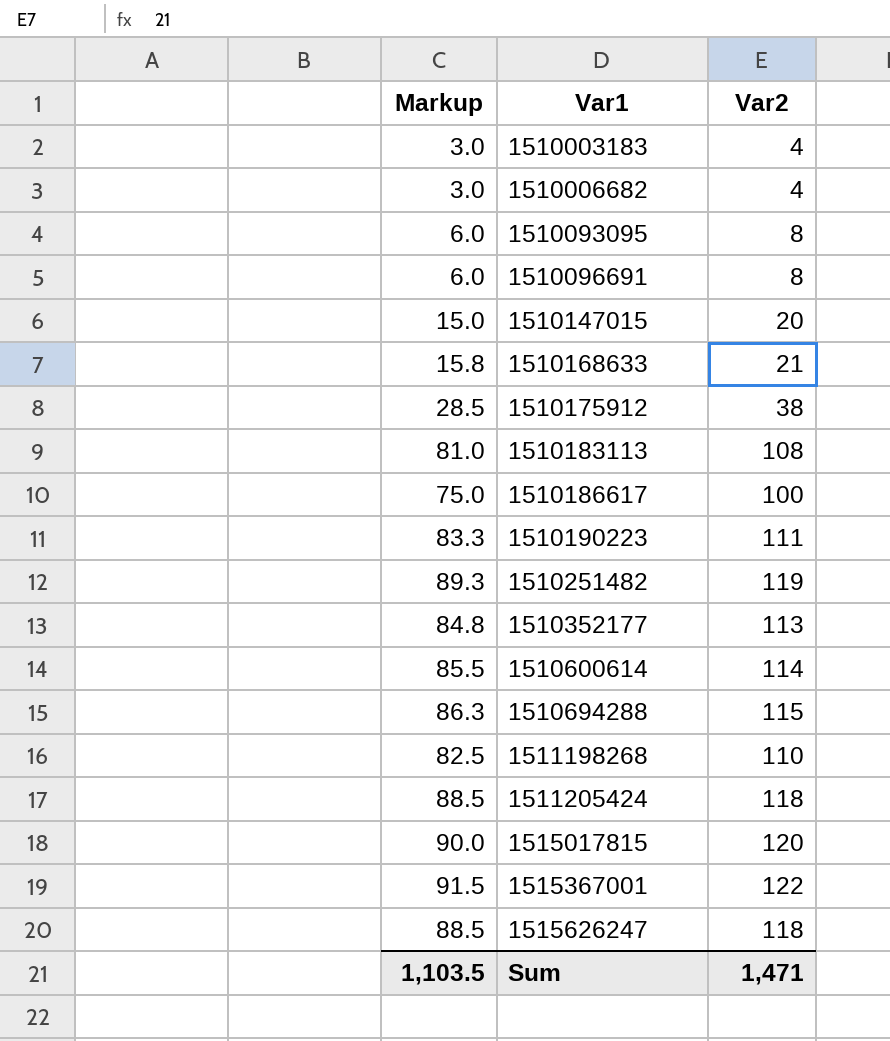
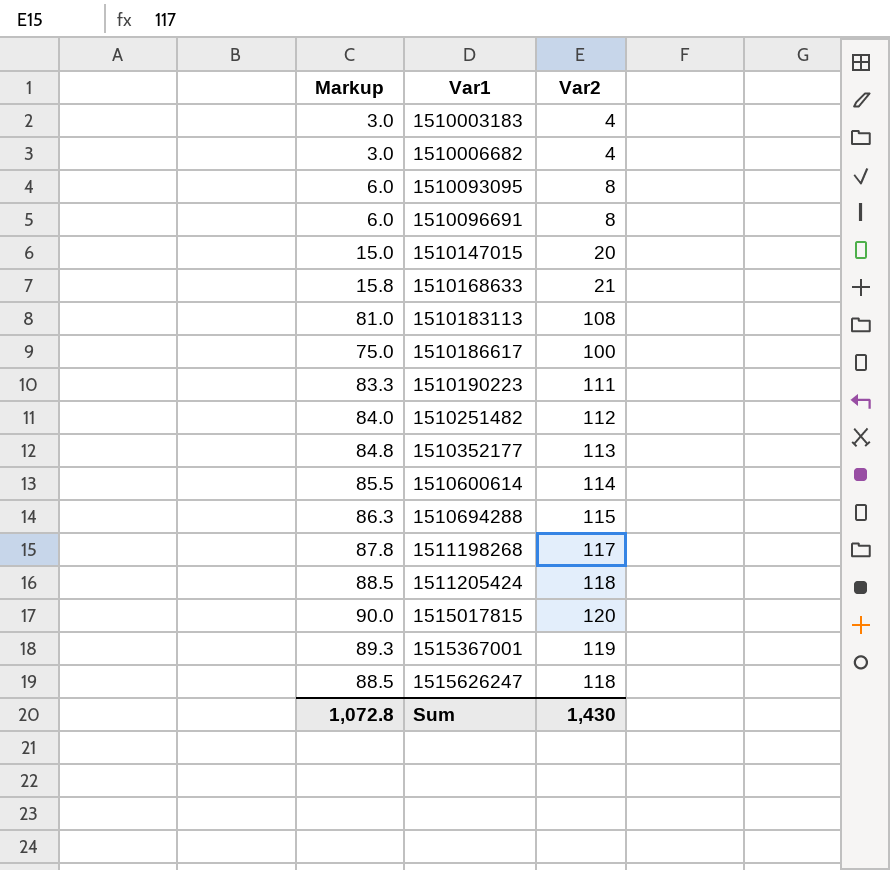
row 1510175912: 28.5 | 38 -> none
1510251482 | Markup: 89.3 -> 84.0
1510251482 | Var2: 119 -> 112
1511198268 | Markup: 82.5 -> 87.8
1511198268 | Var2: 110 -> 117
1515367001 | Markup: 91.5 -> 89.3
1515367001 | Var2: 122 -> 119
Sum | Markup: 1,103.5 -> 1,072.8
Sum | Var2: 1,471 -> 1,430

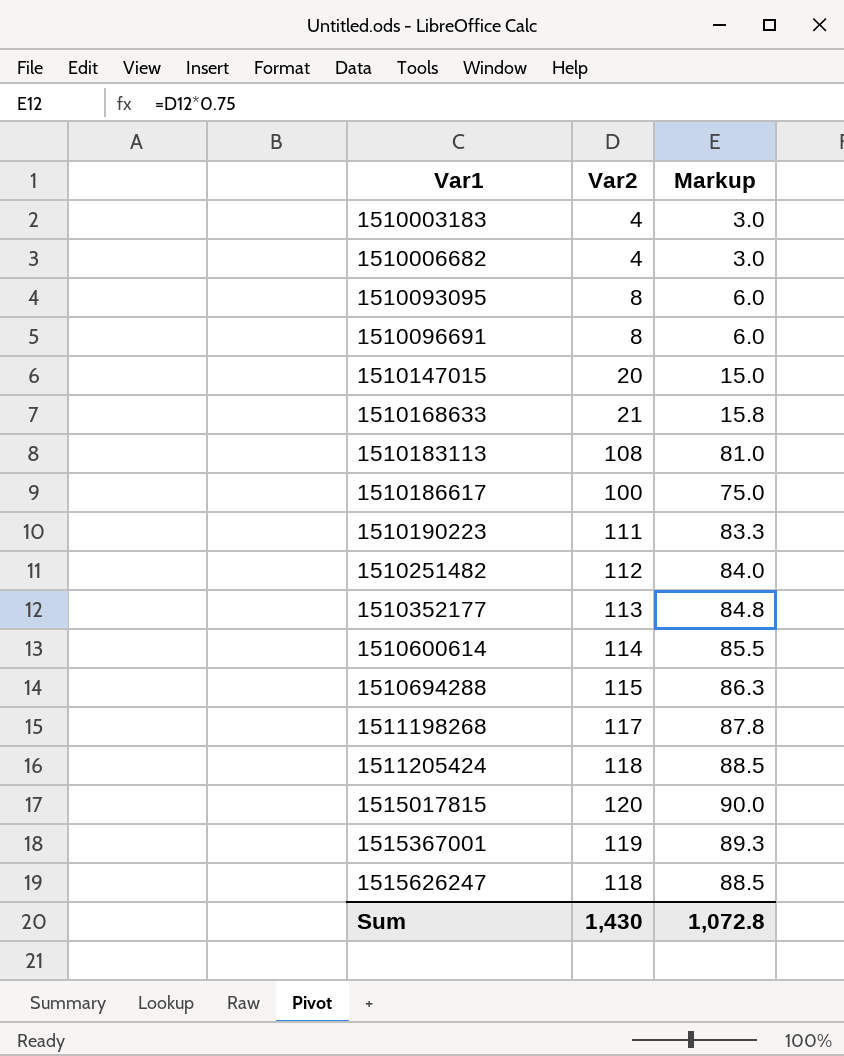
column Markup | position: 1 -> 3

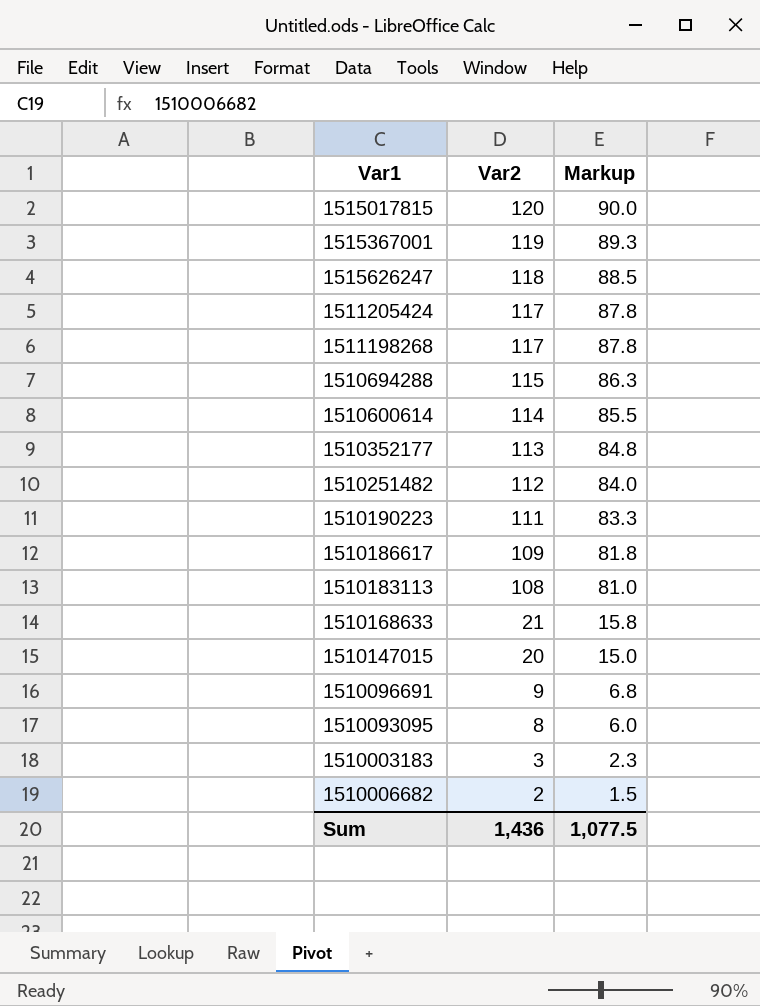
row order: Var1 ascending -> Var2 descending
1511205424 | Var2: 118 -> 117
1511205424 | Markup: 88.5 -> 87.8
1510186617 | Var2: 100 -> 109
1510186617 | Markup: 75.0 -> 81.8
1510096691 | Var2: 8 -> 9
1510096691 | Markup: 6.0 -> 6.8
1510003183 | Var2: 4 -> 3
1510003183 | Markup: 3.0 -> 2.3
1510006682 | Var2: 4 -> 2
1510006682 | Markup: 3.0 -> 1.5
Sum | Var2: 1,430 -> 1,436
Sum | Markup: 1,072.8 -> 1,077.5

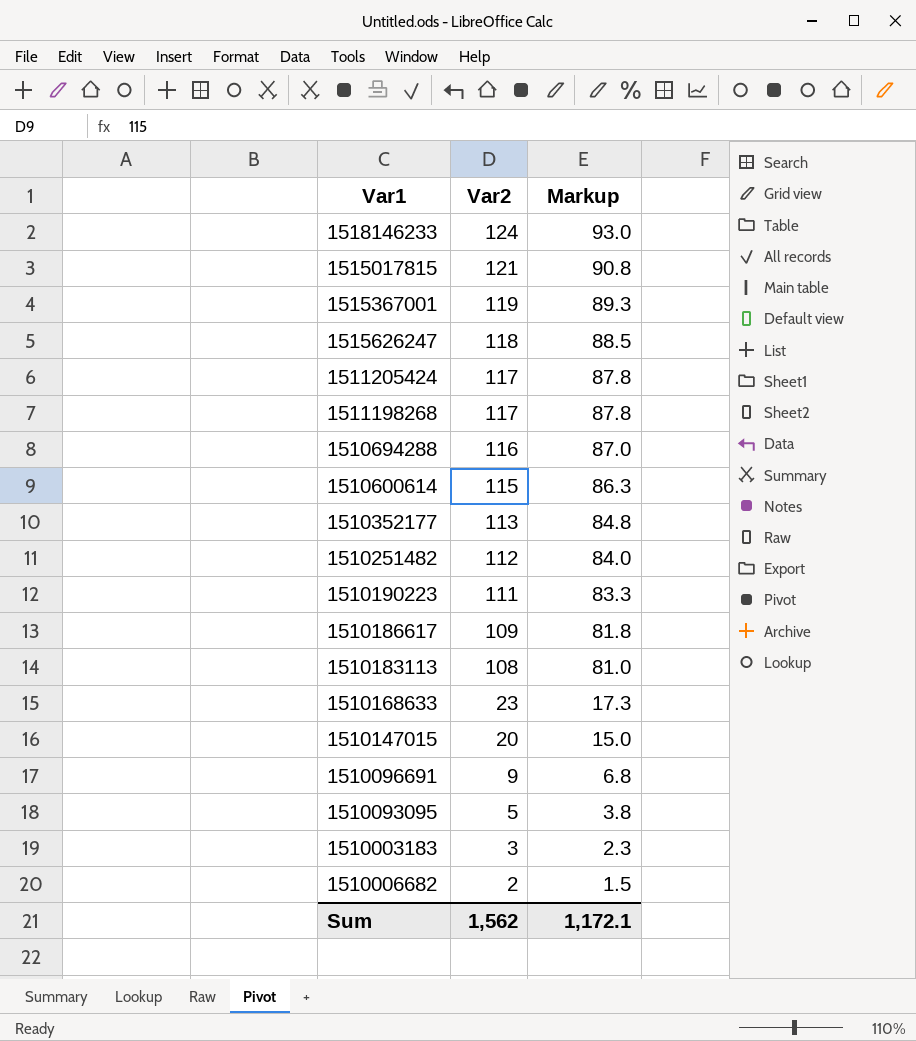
row 1518146233: none -> 124 | 93.0
1515017815 | Var2: 120 -> 121
1515017815 | Markup: 90.0 -> 90.8
1510694288 | Var2: 115 -> 116
1510694288 | Markup: 86.3 -> 87.0
1510600614 | Var2: 114 -> 115
1510600614 | Markup: 85.5 -> 86.3
1510168633 | Var2: 21 -> 23
1510168633 | Markup: 15.8 -> 17.3
1510093095 | Var2: 8 -> 5
1510093095 | Markup: 6.0 -> 3.8
Sum | Var2: 1,436 -> 1,562
Sum | Markup: 1,077.5 -> 1,172.1

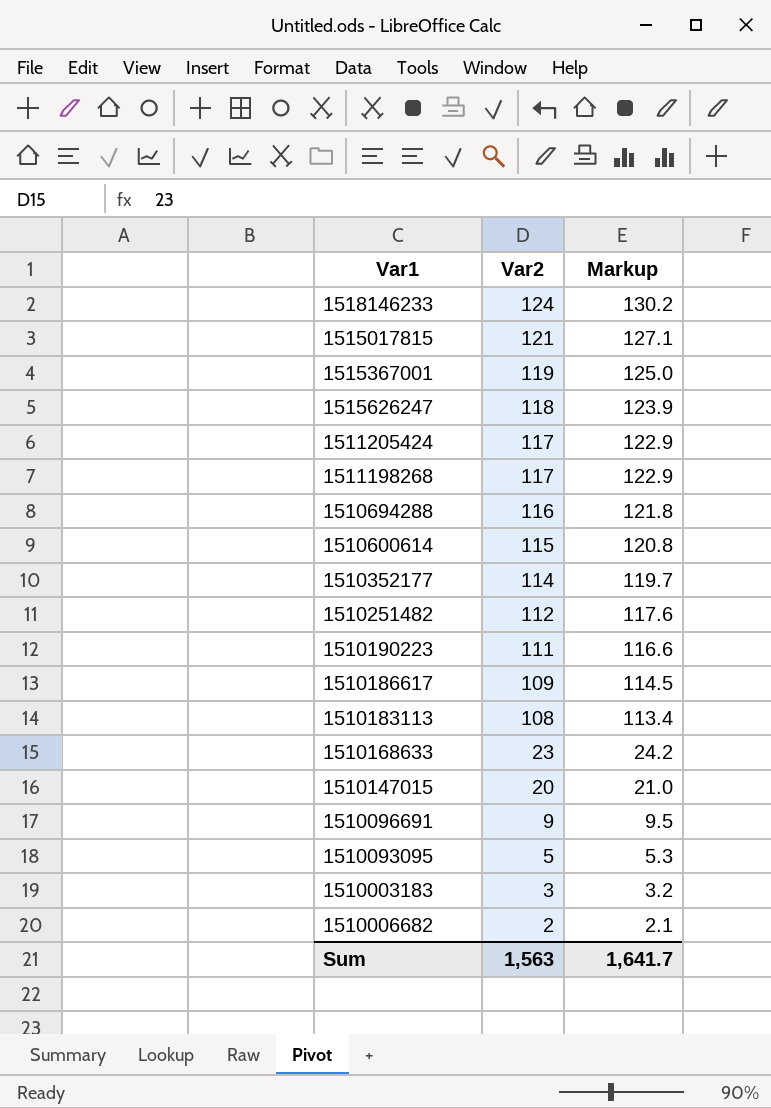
column Markup | formula: [Var2] * 0.75 -> [Var2] * 1.05
1510352177 | Var2: 113 -> 114
Sum | Var2: 1,562 -> 1,563
Sum | Markup: 1,172.1 -> 1,641.7

